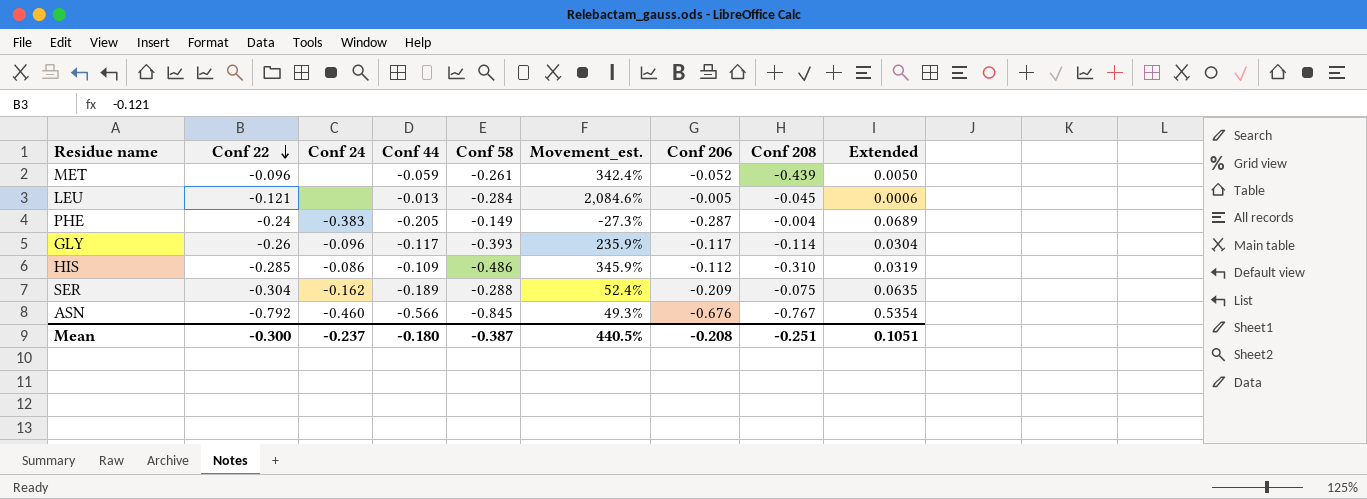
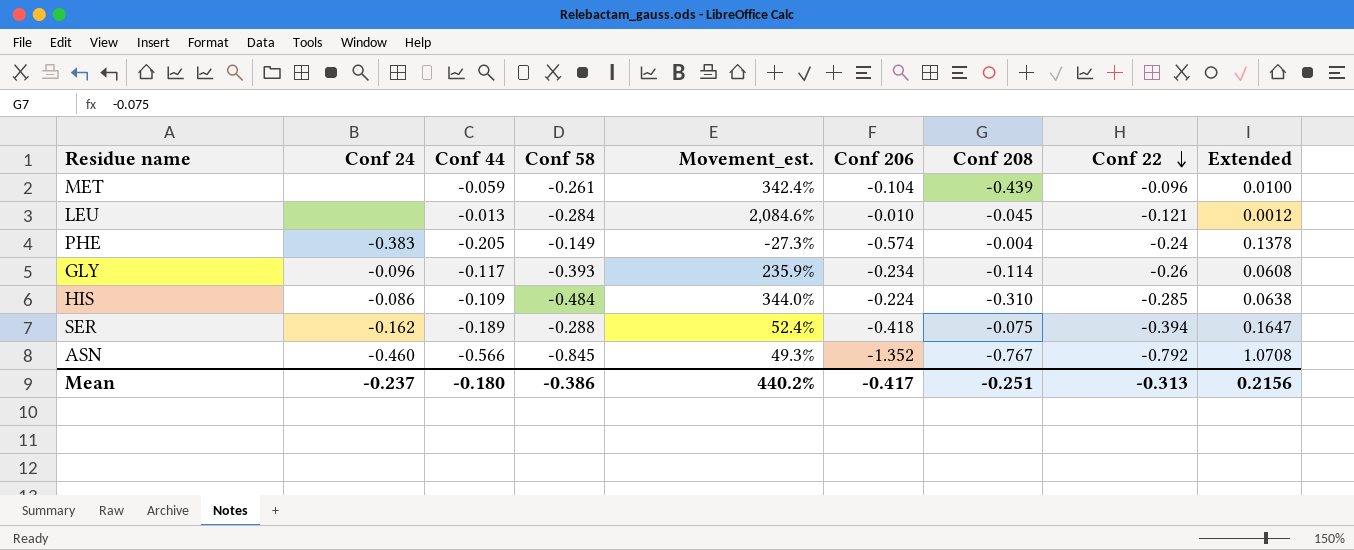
column Conf 22 | position: 2 -> 8
MET | Conf 206: -0.052 -> -0.104
MET | Extended: 0.0050 -> 0.0100
LEU | Conf 206: -0.005 -> -0.010
LEU | Extended: 0.0006 -> 0.0012
PHE | Conf 206: -0.287 -> -0.574
PHE | Extended: 0.0689 -> 0.1378
GLY | Conf 206: -0.117 -> -0.234
GLY | Extended: 0.0304 -> 0.0608
HIS | Conf 58: -0.486 -> -0.484
HIS | Movement_est.: 345.9% -> 344.0%
HIS | Conf 206: -0.112 -> -0.224
HIS | Extended: 0.0319 -> 0.0638
SER | Conf 206: -0.209 -> -0.418
SER | Conf 22: -0.304 -> -0.394
SER | Extended: 0.0635 -> 0.1647
ASN | Conf 206: -0.676 -> -1.352
ASN | Extended: 0.5354 -> 1.0708
Mean | Conf 58: -0.387 -> -0.386
Mean | Movement_est.: 440.5% -> 440.2%
Mean | Conf 206: -0.208 -> -0.417
Mean | Conf 22: -0.300 -> -0.313
Mean | Extended: 0.1051 -> 0.2156

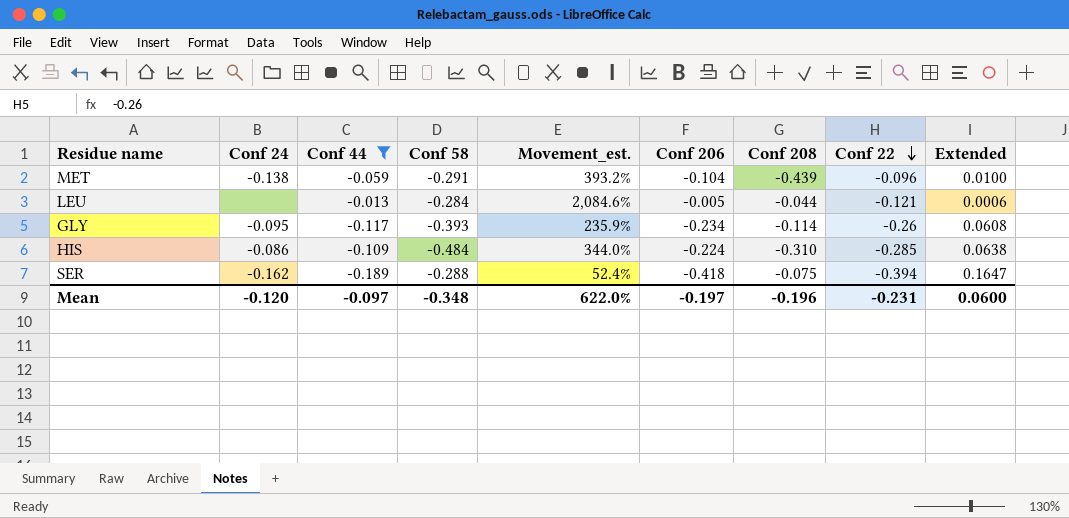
filter: none -> Conf 44 >= -0.189
MET | Conf 24: none -> -0.138
MET | Conf 58: -0.261 -> -0.291
MET | Movement_est.: 342.4% -> 393.2%
LEU | Conf 206: -0.010 -> -0.005
LEU | Conf 208: -0.045 -> -0.044
LEU | Extended: 0.0012 -> 0.0006
GLY | Conf 24: -0.096 -> -0.095
Mean | Conf 24: -0.237 -> -0.120
Mean | Conf 44: -0.180 -> -0.097
Mean | Conf 58: -0.386 -> -0.348
Mean | Movement_est.: 440.2% -> 622.0%
Mean | Conf 206: -0.417 -> -0.197
Mean | Conf 208: -0.251 -> -0.196
Mean | Conf 22: -0.313 -> -0.231
Mean | Extended: 0.2156 -> 0.0600

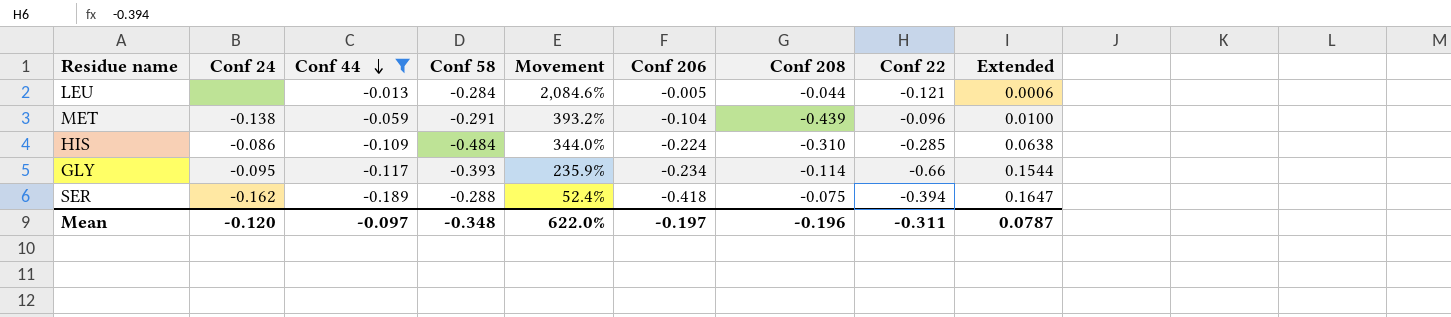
row order: Conf 22 descending -> Conf 44 descending
column name: Movement_est. -> Movement
GLY | Conf 22: -0.26 -> -0.66
GLY | Extended: 0.0608 -> 0.1544
Mean | Conf 22: -0.231 -> -0.311
Mean | Extended: 0.0600 -> 0.0787

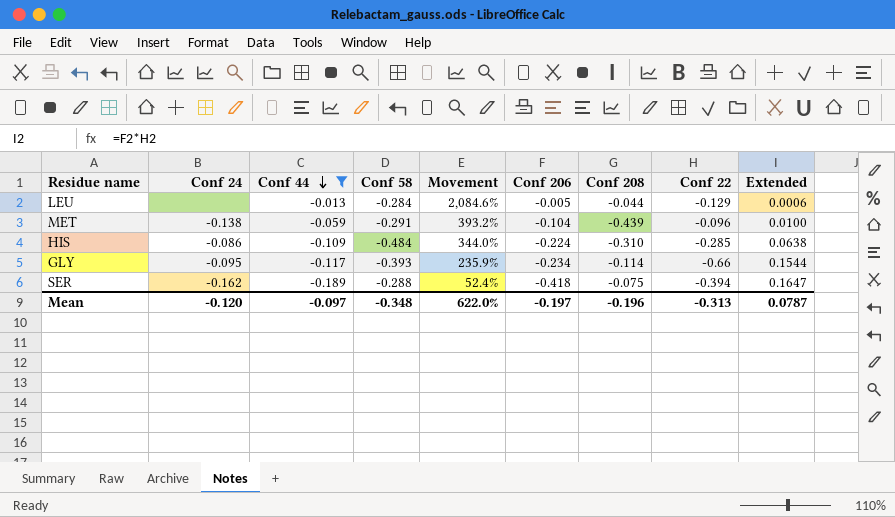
LEU | Conf 22: -0.121 -> -0.129
Mean | Conf 22: -0.311 -> -0.313

